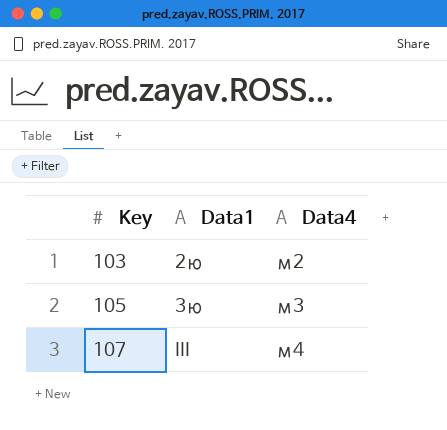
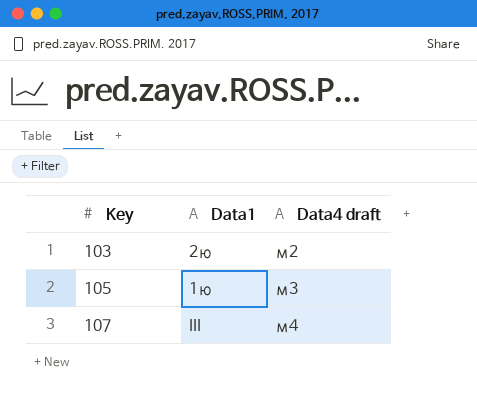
column name: Data4 -> Data4 draft
105 | Data1: 3ю -> 1ю

